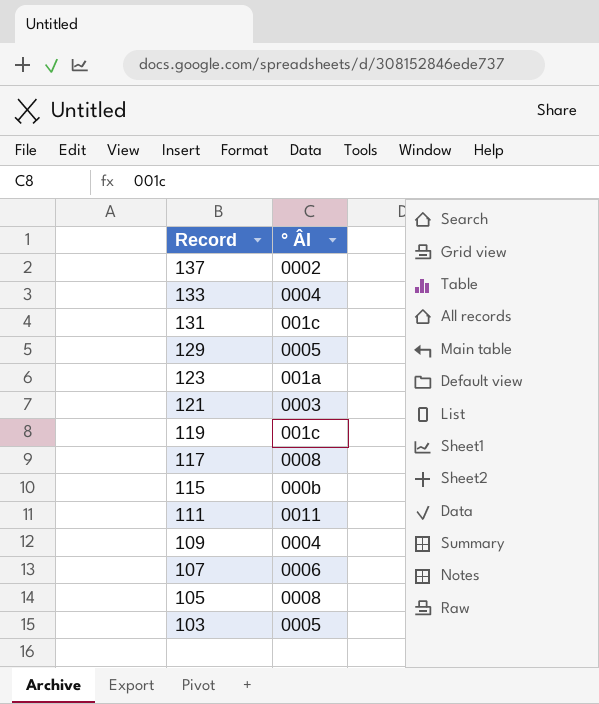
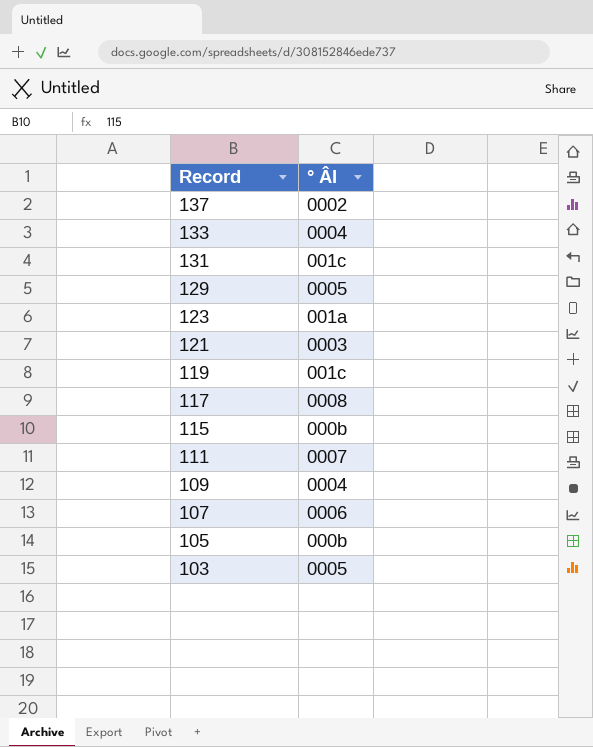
111 | ° ÂI: 0011 -> 0007
105 | ° ÂI: 0008 -> 000b

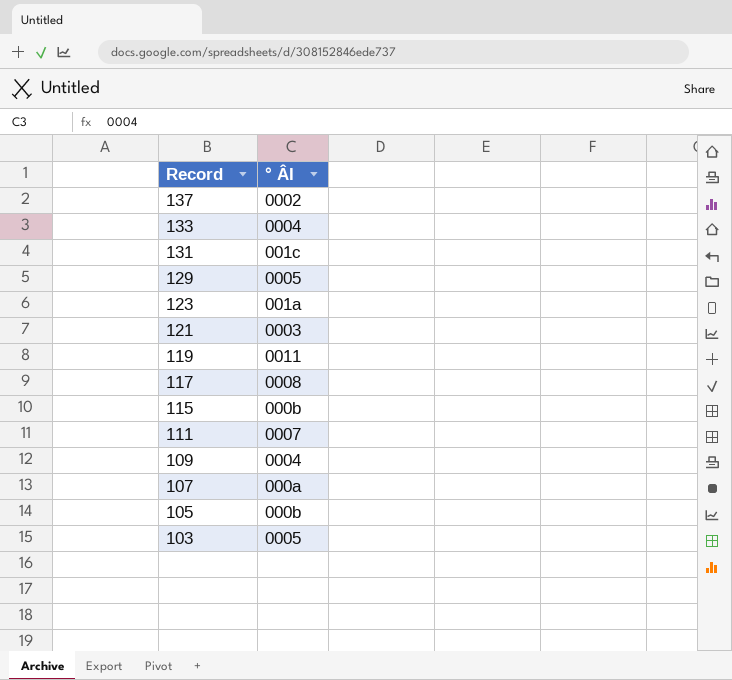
119 | ° ÂI: 001c -> 0011
107 | ° ÂI: 0006 -> 000a

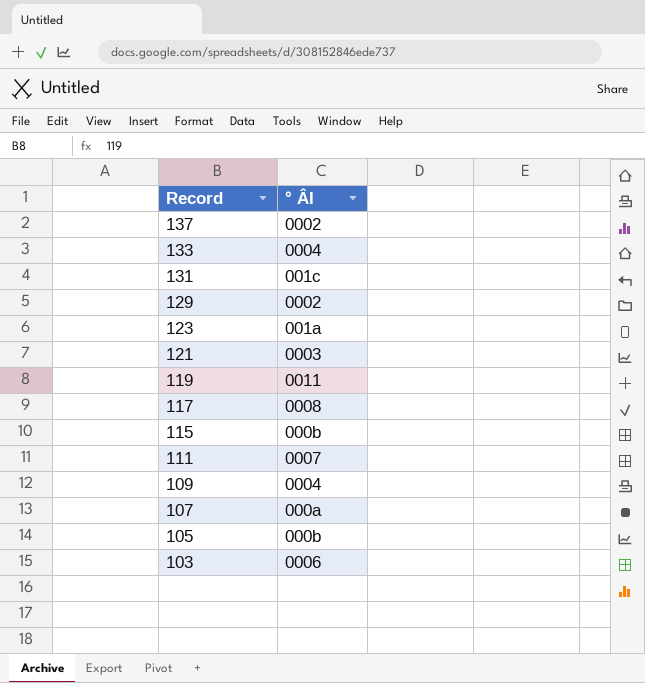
129 | ° ÂI: 0005 -> 0002
103 | ° ÂI: 0005 -> 0006

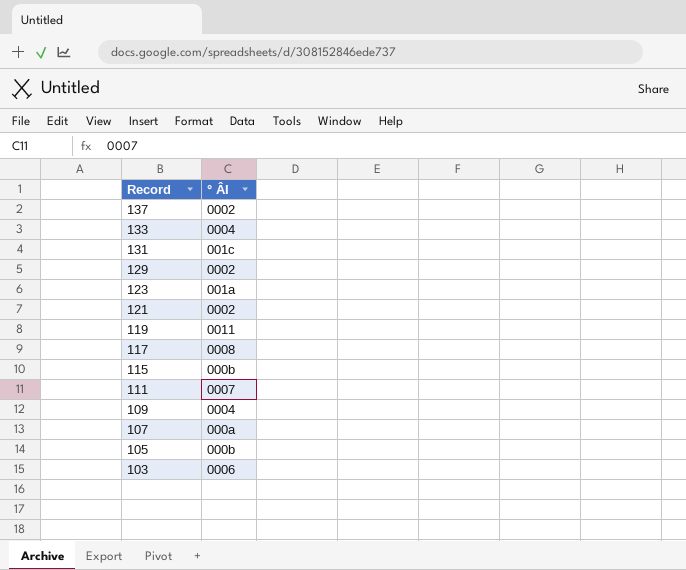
121 | ° ÂI: 0003 -> 0002

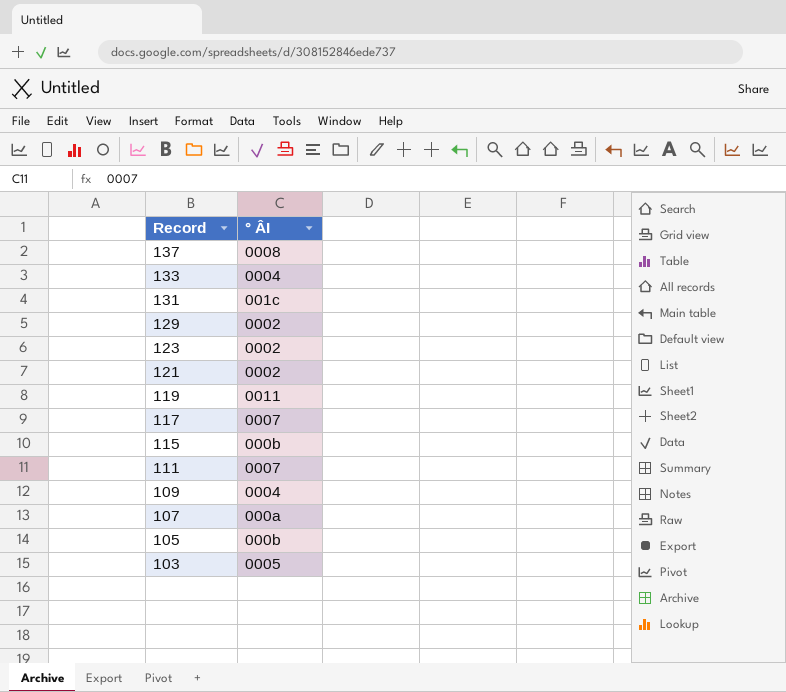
137 | ° ÂI: 0002 -> 0008
123 | ° ÂI: 001a -> 0002
117 | ° ÂI: 0008 -> 0007
103 | ° ÂI: 0006 -> 0005

